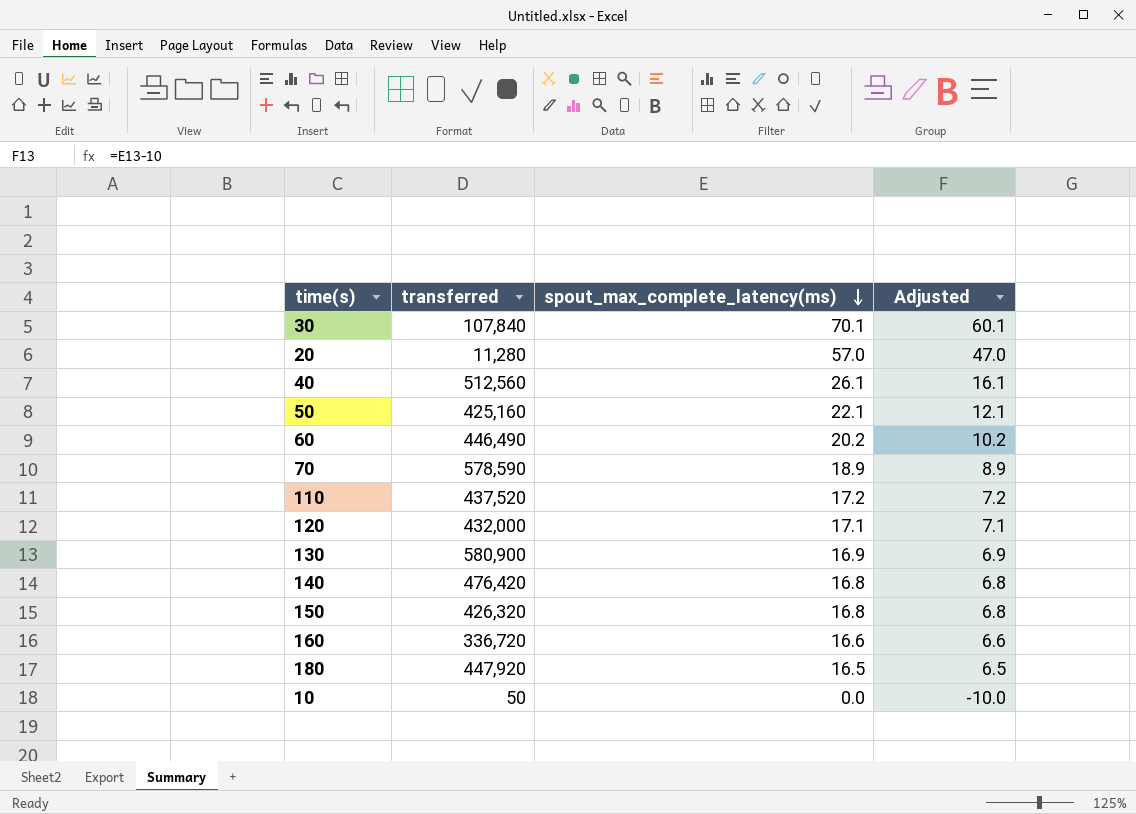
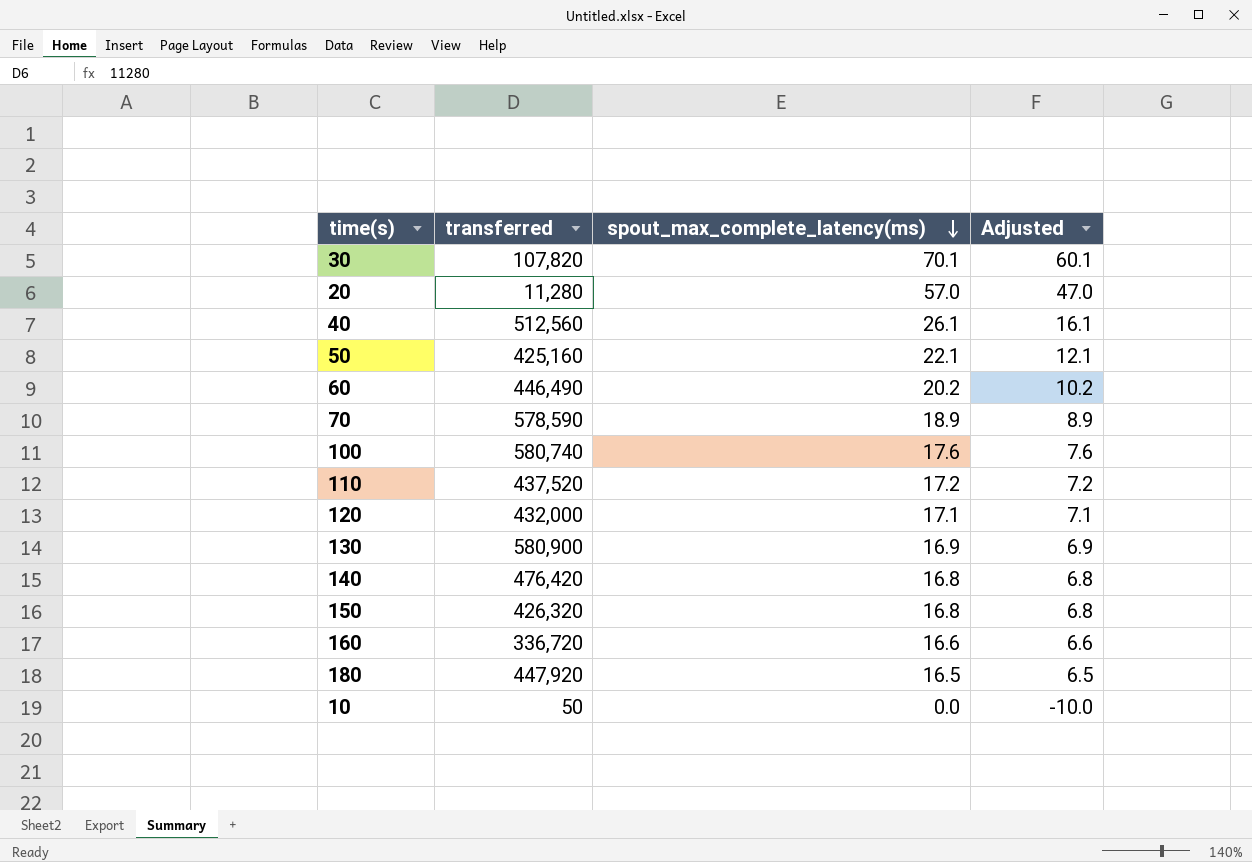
30 | transferred: 107,840 -> 107,820
row 100: none -> 580,740 | 17.6 | 7.6

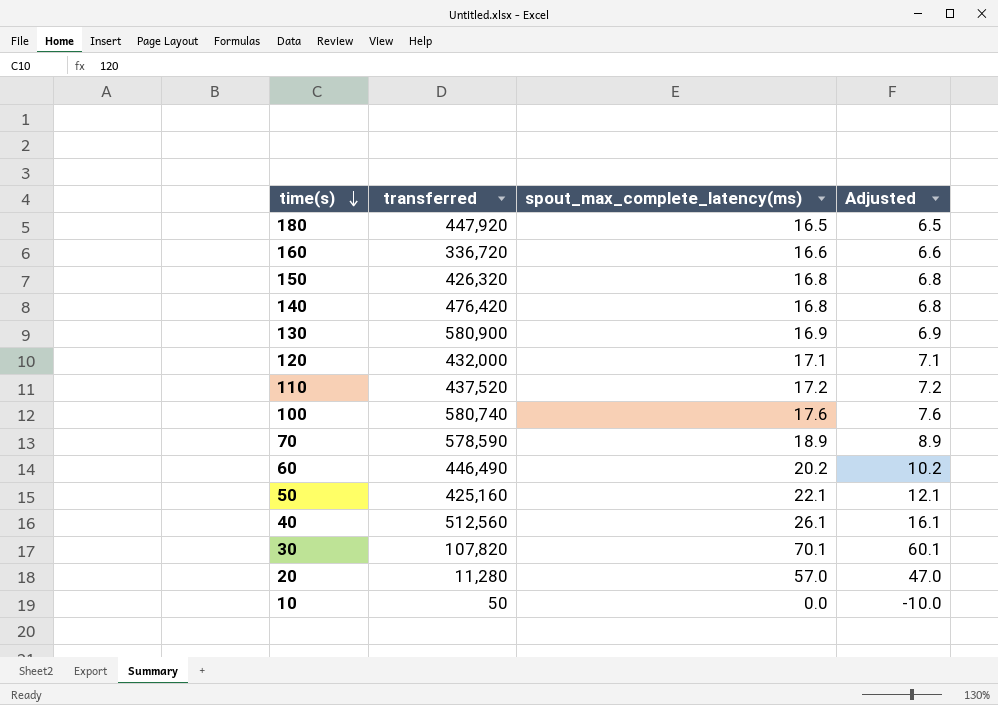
row order: spout_max_complete_latency(ms) descending -> time(s) descending

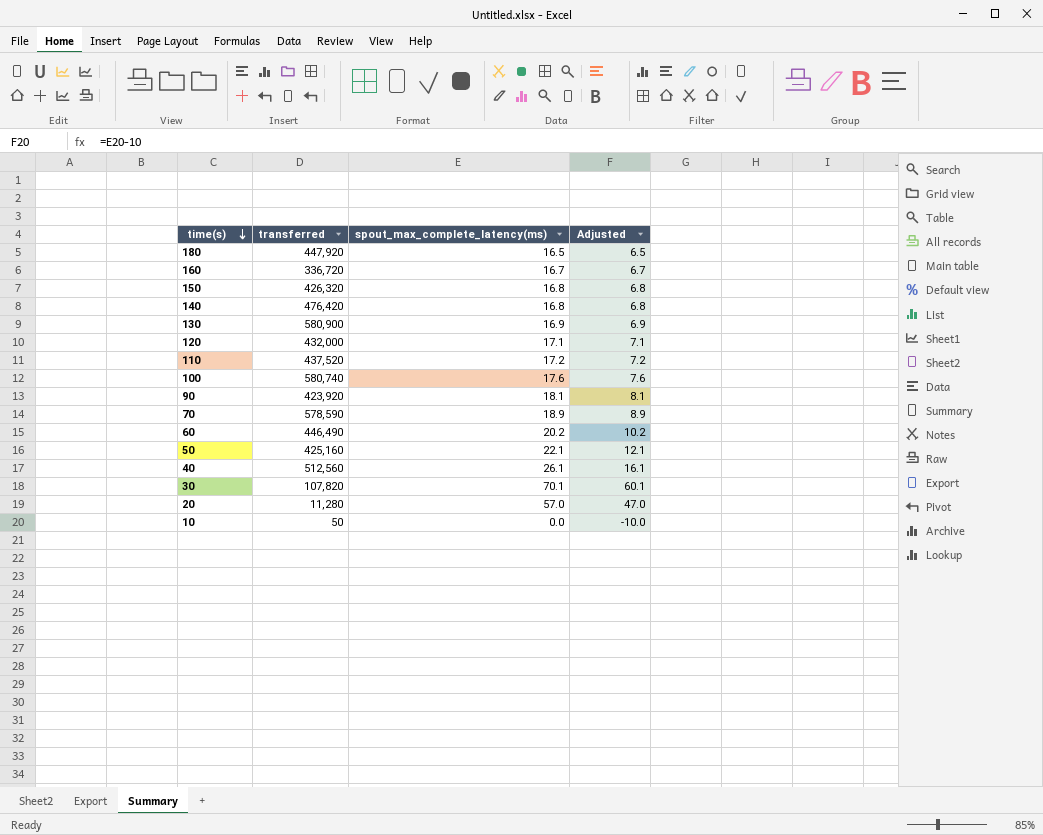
160 | spout_max_complete_latency(ms): 16.6 -> 16.7
160 | Adjusted: 6.6 -> 6.7
row 90: none -> 423,920 | 18.1 | 8.1

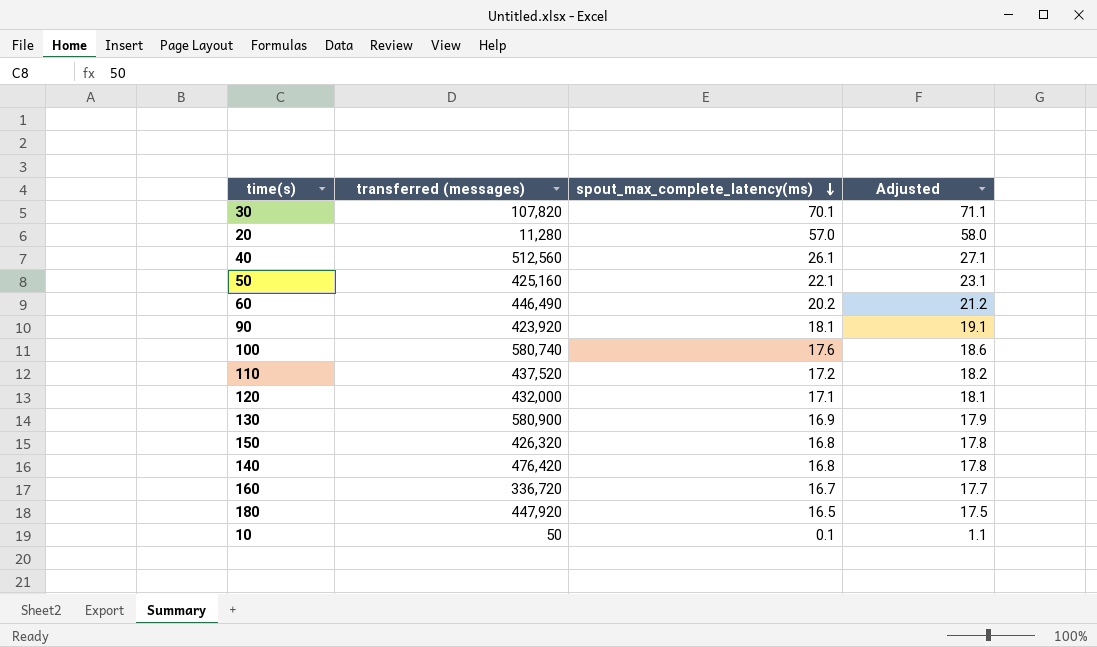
row order: time(s) descending -> spout_max_complete_latency(ms) descending
column name: transferred -> transferred (messages)
column Adjusted | formula: [spout_max_complete_latency(ms)] - 10 -> [spout_max_complete_latency(ms)] + 1
row 70: 578,590 | 18.9 | 8.9 -> none
10 | spout_max_complete_latency(ms): 0.0 -> 0.1

